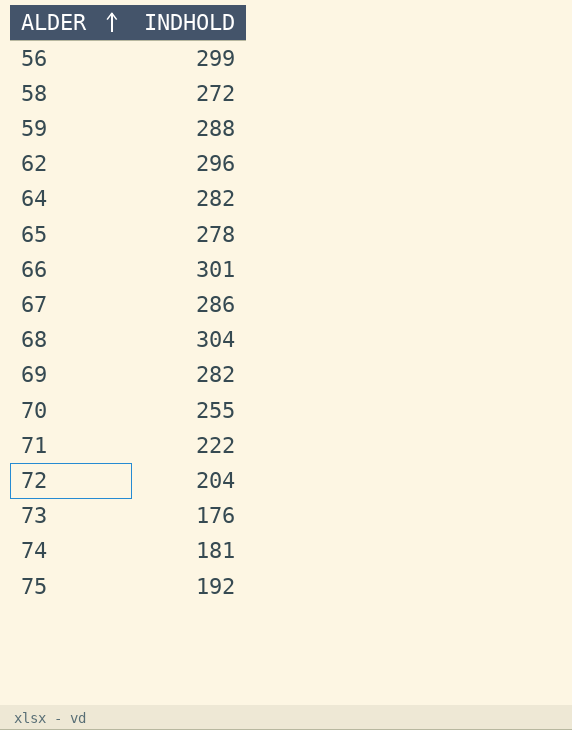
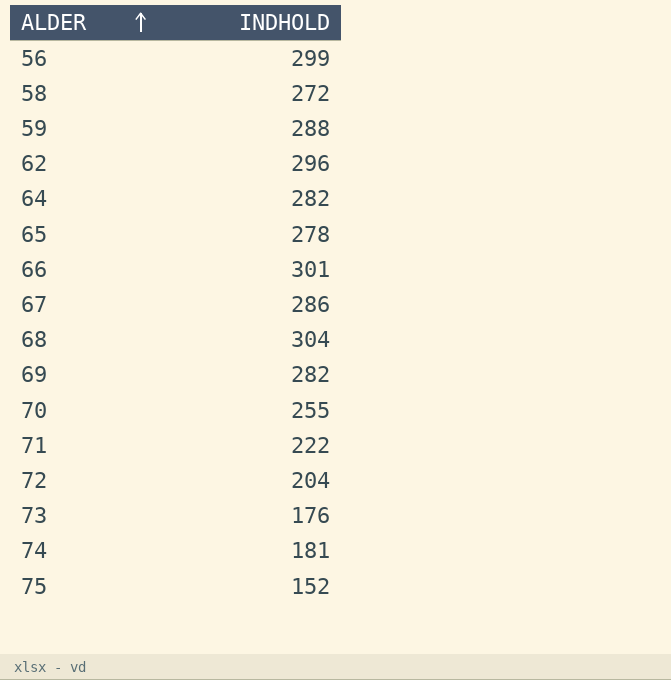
75 | INDHOLD: 192 -> 152

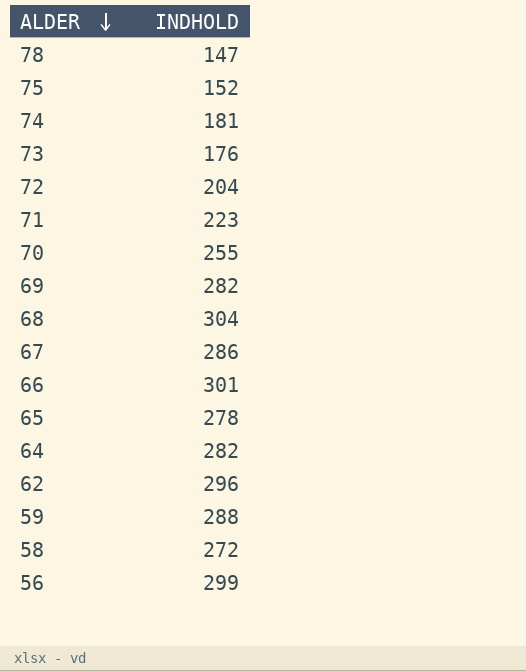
row order: ALDER ascending -> ALDER descending
row 78: none -> 147
71 | INDHOLD: 222 -> 223

